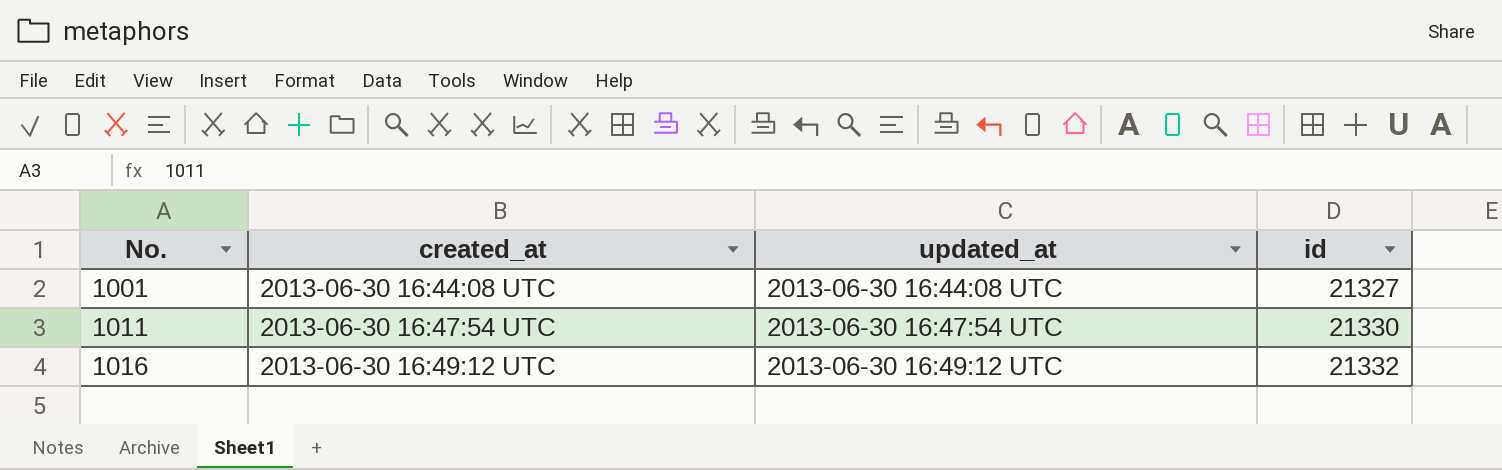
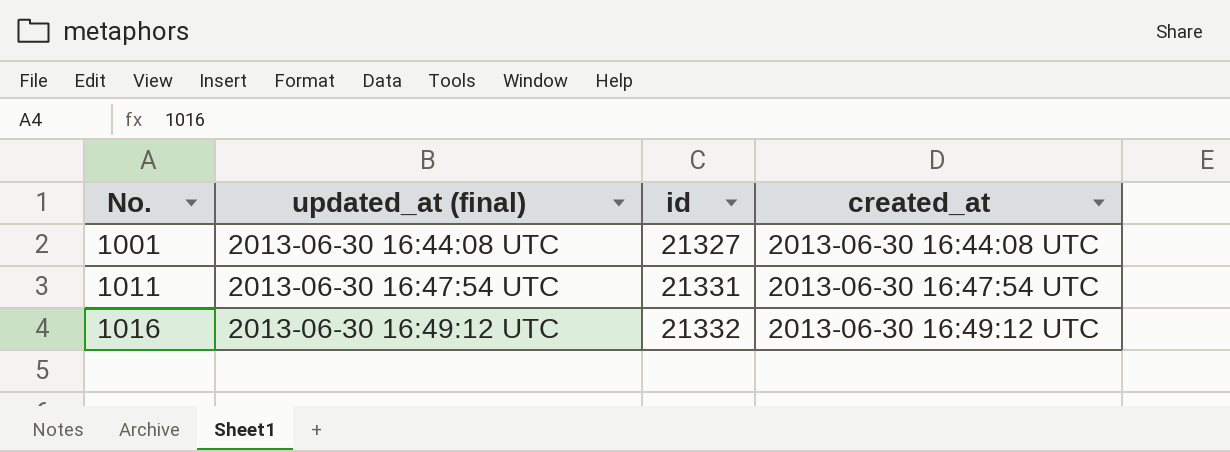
column name: updated_at -> updated_at (final)
column created_at | position: 2 -> 4
1011 | id: 21330 -> 21331

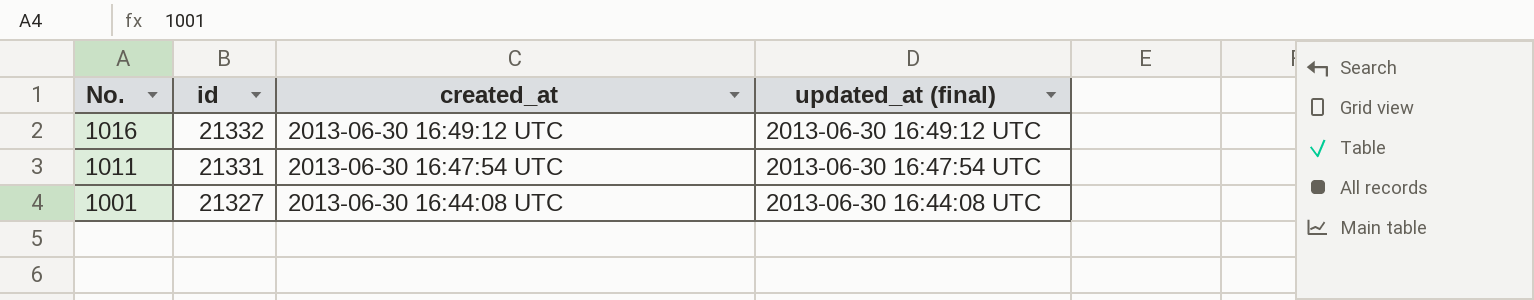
row order: No. ascending -> No. descending
column updated_at (final) | position: 2 -> 4

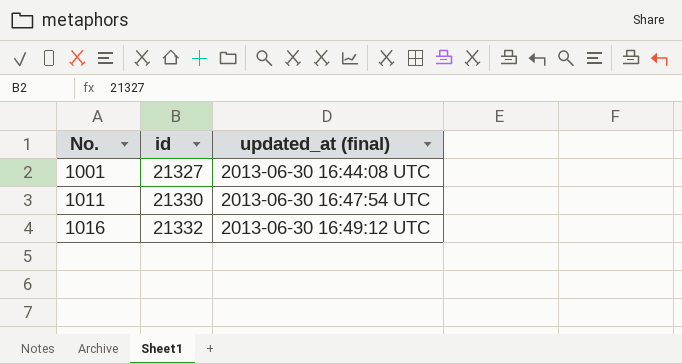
row order: No. descending -> No. ascending
column created_at | position: 3 -> none
1011 | id: 21331 -> 21330

